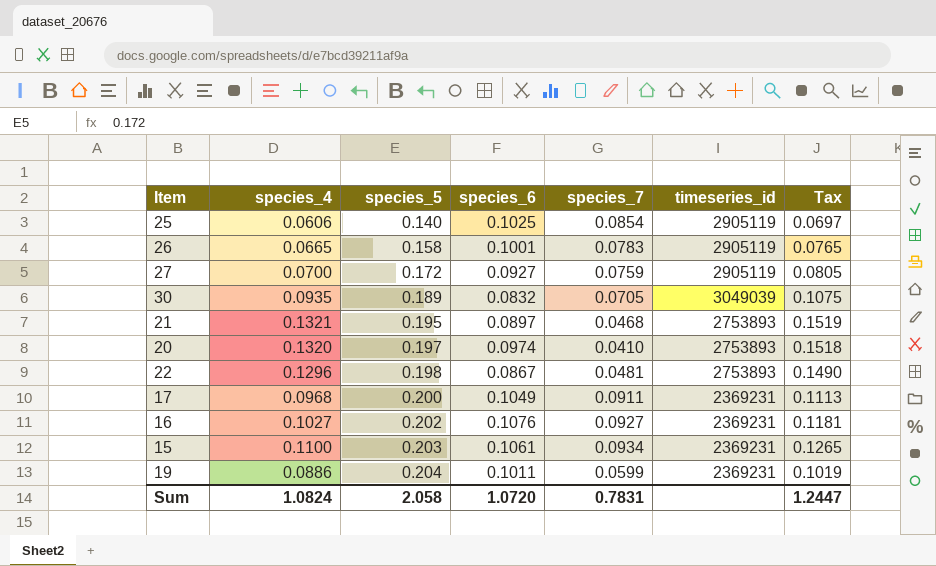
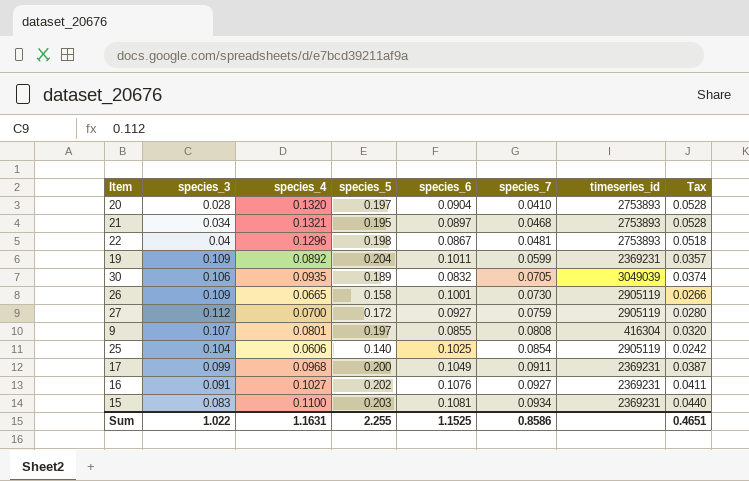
row order: species_5 ascending -> species_7 ascending
column species_3 | position: none -> 2
column Tax | formula: [species_4] * 1.15 -> [species_4] * 0.4
20 | species_6: 0.0974 -> 0.0904
19 | species_4: 0.0886 -> 0.0892
26 | species_7: 0.0783 -> 0.0730
row 9: none -> 0.107 | 0.0801 | 0.197 | 0.0855 | 0.0808 | 416304 | 0.0320
15 | species_6: 0.1061 -> 0.1081
Sum | species_4: 1.0824 -> 1.1631
Sum | species_5: 2.058 -> 2.255
Sum | species_6: 1.0720 -> 1.1525
Sum | species_7: 0.7831 -> 0.8586
Sum | Tax: 1.2447 -> 0.4651

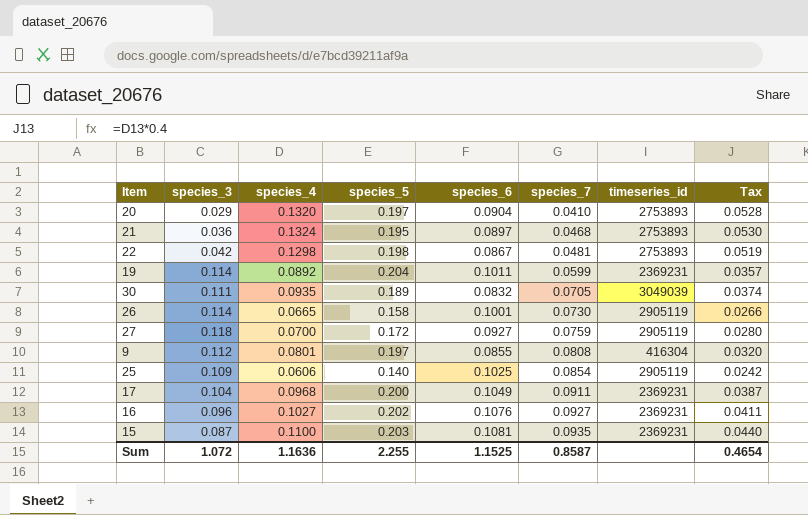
20 | species_3: 0.028 -> 0.029
21 | species_3: 0.034 -> 0.036
21 | species_4: 0.1321 -> 0.1324
21 | Tax: 0.0528 -> 0.0530
22 | species_3: 0.04 -> 0.042
22 | species_4: 0.1296 -> 0.1298
22 | Tax: 0.0518 -> 0.0519
19 | species_3: 0.109 -> 0.114
30 | species_3: 0.106 -> 0.111
26 | species_3: 0.109 -> 0.114
27 | species_3: 0.112 -> 0.118
9 | species_3: 0.107 -> 0.112
25 | species_3: 0.104 -> 0.109
17 | species_3: 0.099 -> 0.104
16 | species_3: 0.091 -> 0.096
15 | species_3: 0.083 -> 0.087
15 | species_7: 0.0934 -> 0.0935
Sum | species_3: 1.022 -> 1.072
Sum | species_4: 1.1631 -> 1.1636
Sum | species_7: 0.8586 -> 0.8587
Sum | Tax: 0.4651 -> 0.4654

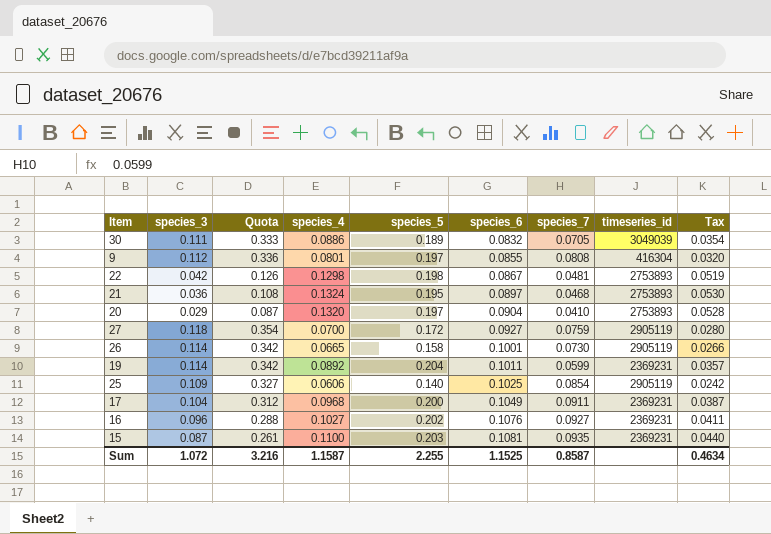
row order: species_7 ascending -> species_6 ascending
column Quota | formula: none -> [species_3] * 3
30 | species_4: 0.0935 -> 0.0886
30 | Tax: 0.0374 -> 0.0354
Sum | species_4: 1.1636 -> 1.1587
Sum | Tax: 0.4654 -> 0.4634

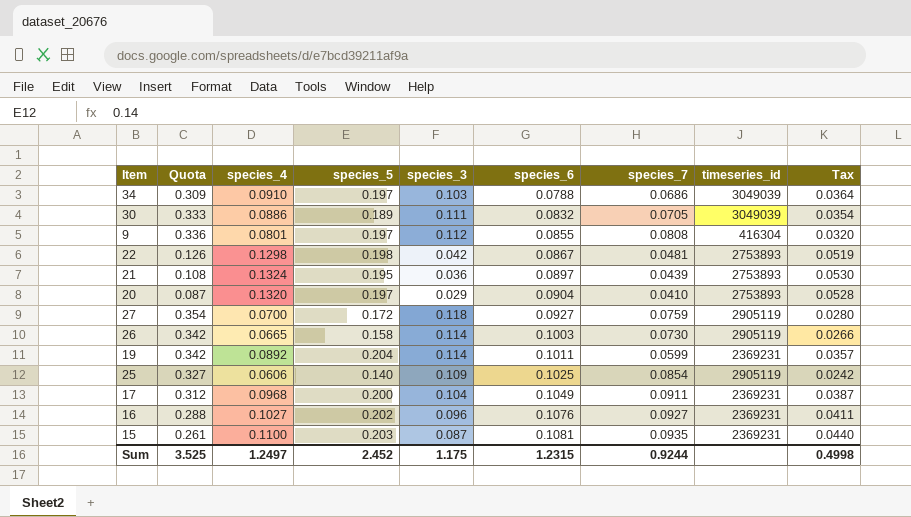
column species_3 | position: 2 -> 5
row 34: none -> 0.309 | 0.0910 | 0.197 | 0.103 | 0.0788 | 0.0686 | 3049039 | 0.0364
21 | species_7: 0.0468 -> 0.0439
26 | species_6: 0.1001 -> 0.1003
Sum | Quota: 3.216 -> 3.525
Sum | species_4: 1.1587 -> 1.2497
Sum | species_5: 2.255 -> 2.452
Sum | species_3: 1.072 -> 1.175
Sum | species_6: 1.1525 -> 1.2315
Sum | species_7: 0.8587 -> 0.9244
Sum | Tax: 0.4634 -> 0.4998

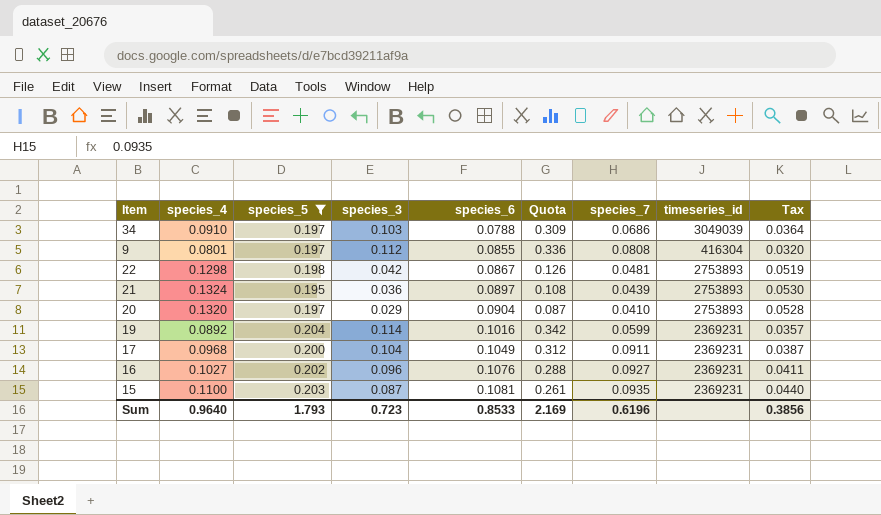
filter: none -> species_5 >= 0.195
column Quota | position: 2 -> 6
19 | species_6: 0.1011 -> 0.1016
Sum | species_4: 1.2497 -> 0.9640
Sum | species_5: 2.452 -> 1.793
Sum | species_3: 1.175 -> 0.723
Sum | species_6: 1.2315 -> 0.8533
Sum | Quota: 3.525 -> 2.169
Sum | species_7: 0.9244 -> 0.6196
Sum | Tax: 0.4998 -> 0.3856

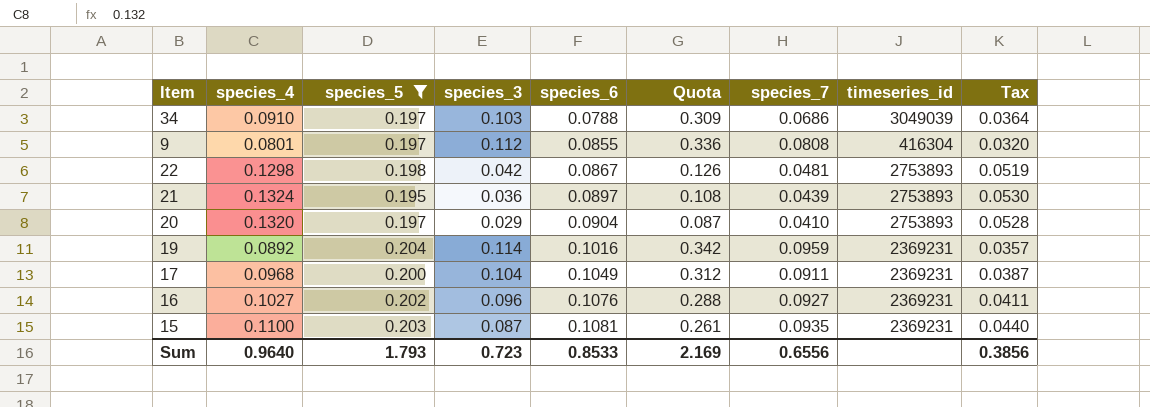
19 | species_7: 0.0599 -> 0.0959
Sum | species_7: 0.6196 -> 0.6556

